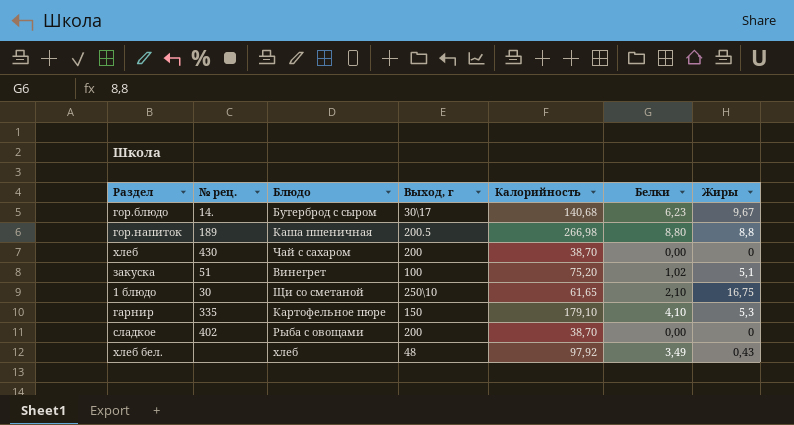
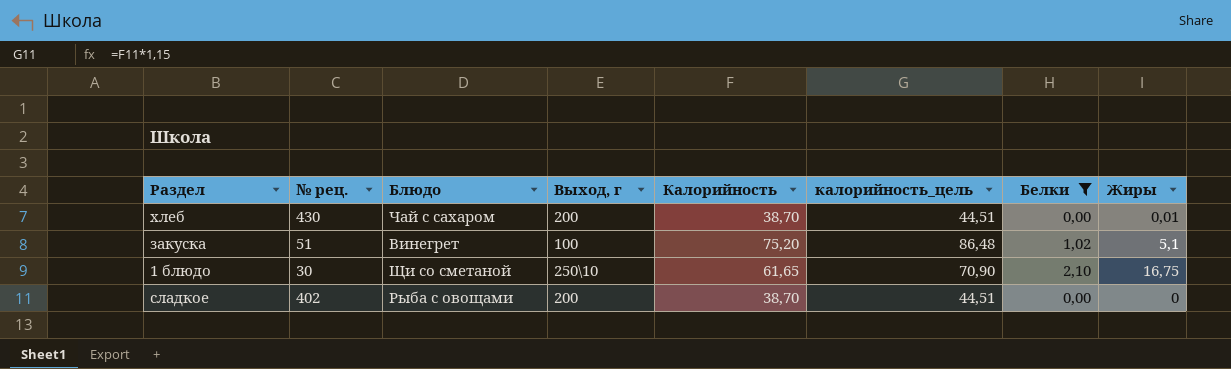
filter: none -> Белки <= 2,10
column калорийность_цель | formula: none -> [Калорийность] * 1,15
хлеб | Жиры: 0 -> 0,01

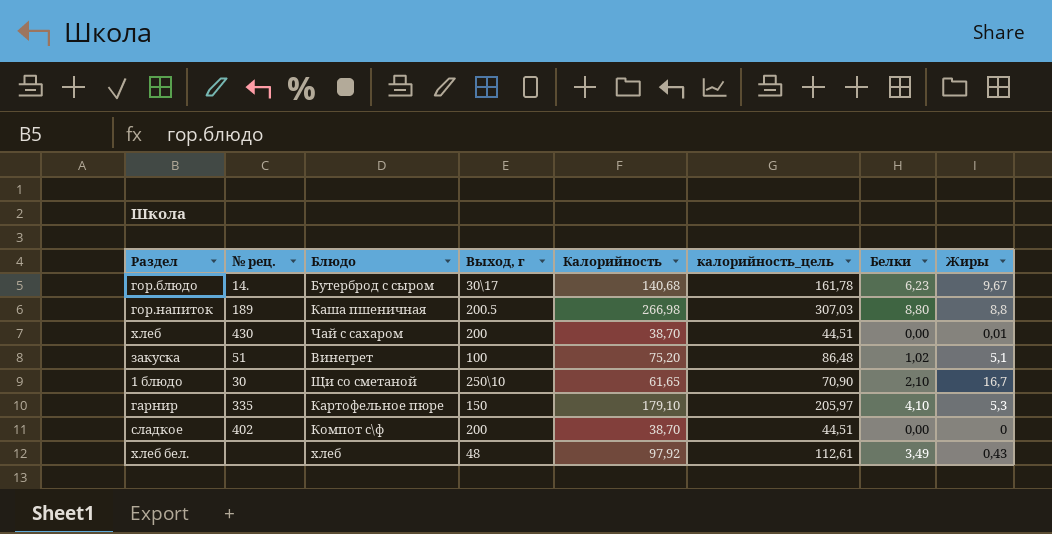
filter: Белки <= 2,10 -> none
1 блюдо | Жиры: 16,75 -> 16,7
сладкое | Блюдо: Рыба с овощами -> Компот с\ф

